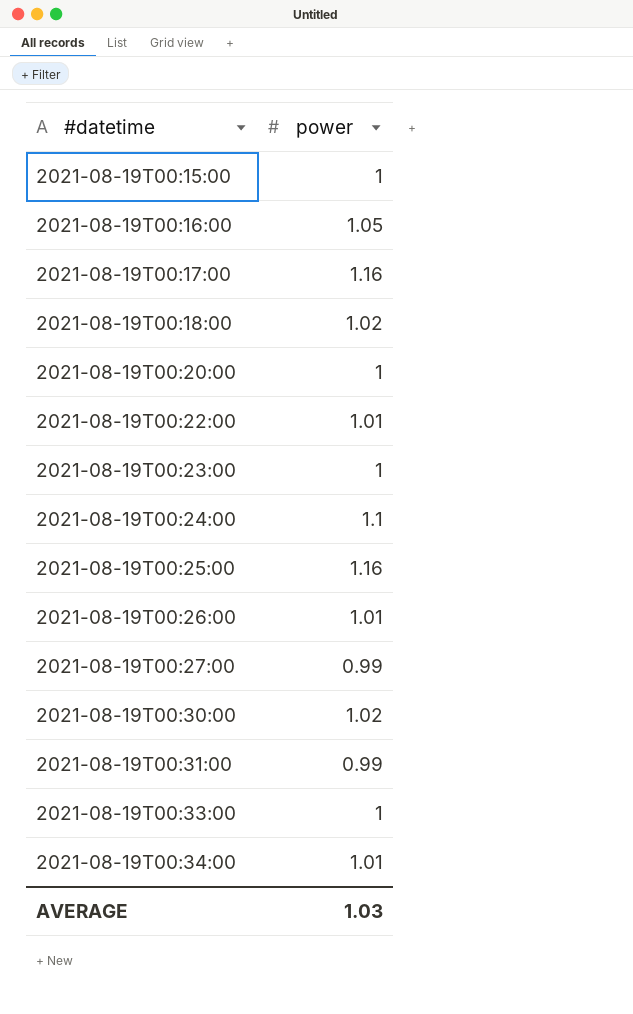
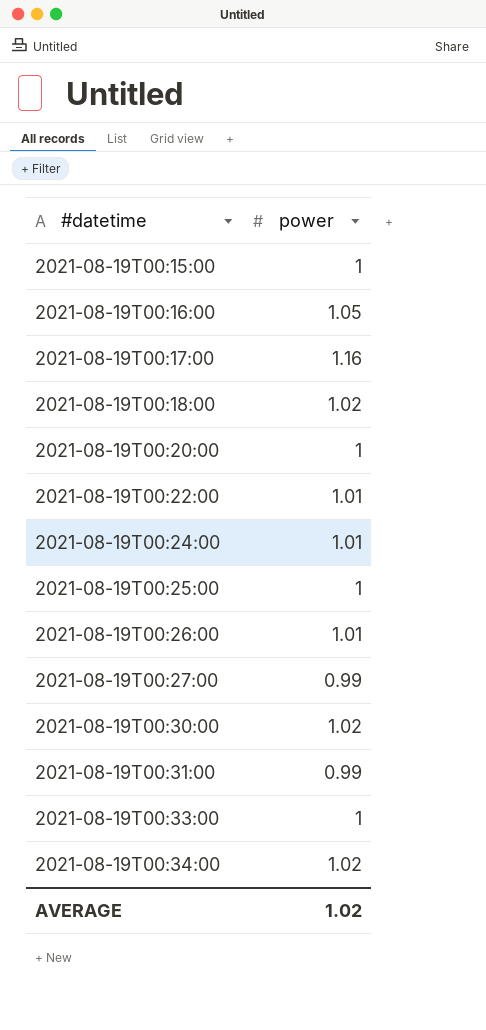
row 2021-08-19T00:23:00: 1 -> none
2021-08-19T00:24:00 | power: 1.1 -> 1.01
2021-08-19T00:25:00 | power: 1.16 -> 1
2021-08-19T00:34:00 | power: 1.01 -> 1.02
AVERAGE | power: 1.03 -> 1.02

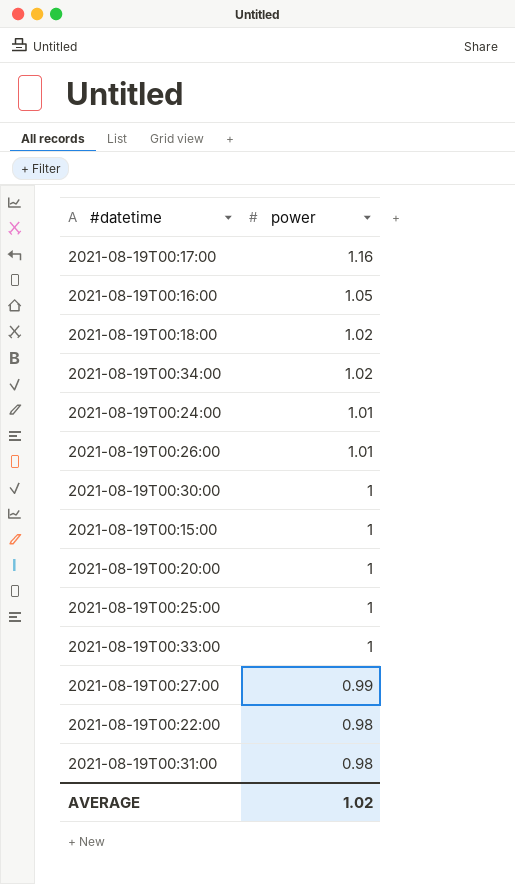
row order: #datetime ascending -> power descending
2021-08-19T00:30:00 | power: 1.02 -> 1
2021-08-19T00:22:00 | power: 1.01 -> 0.98
2021-08-19T00:31:00 | power: 0.99 -> 0.98

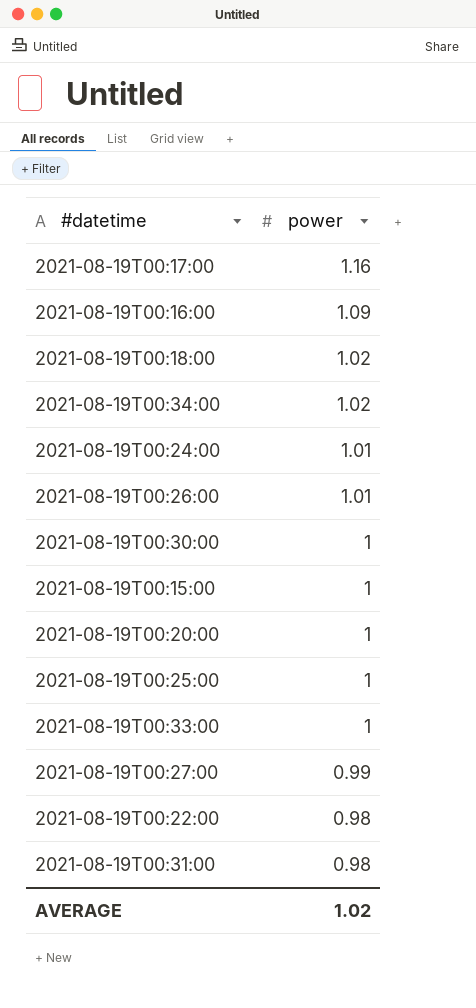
2021-08-19T00:16:00 | power: 1.05 -> 1.09

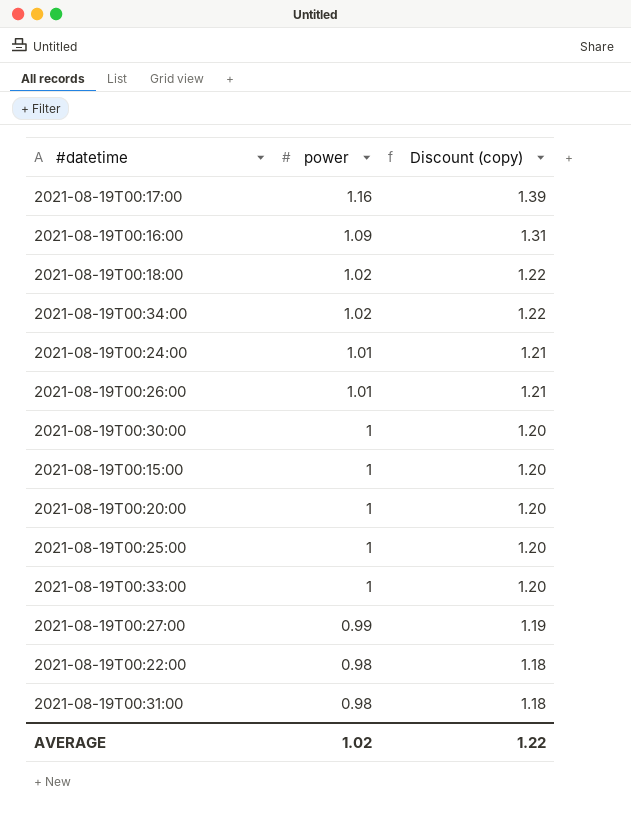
column Discount (copy) | formula: none -> [power] * 1.2

